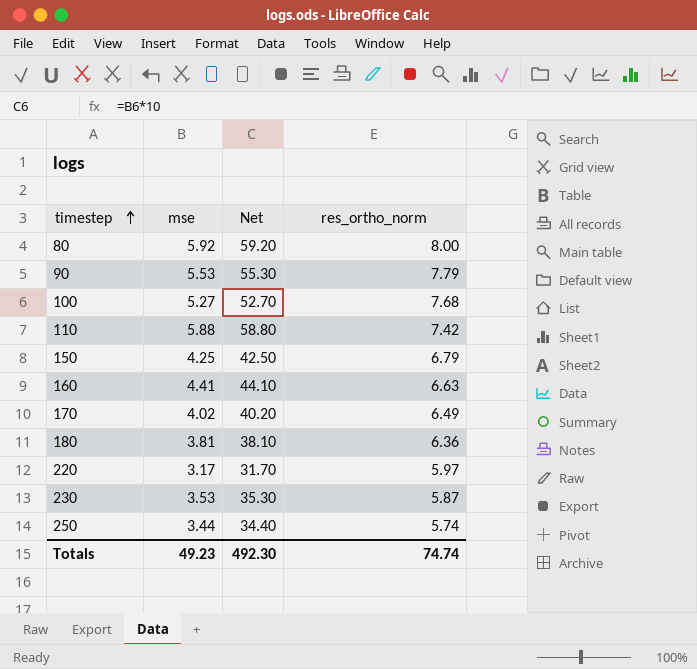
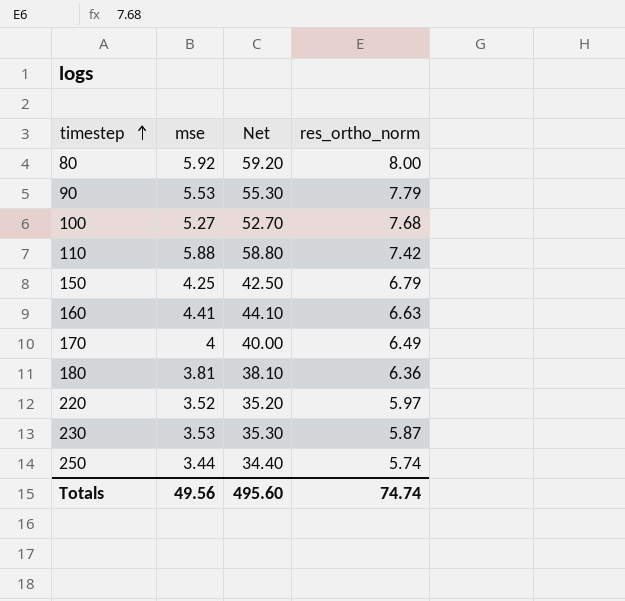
170 | mse: 4.02 -> 4
170 | Net: 40.20 -> 40.00
220 | mse: 3.17 -> 3.52
220 | Net: 31.70 -> 35.20
Totals | mse: 49.23 -> 49.56
Totals | Net: 492.30 -> 495.60

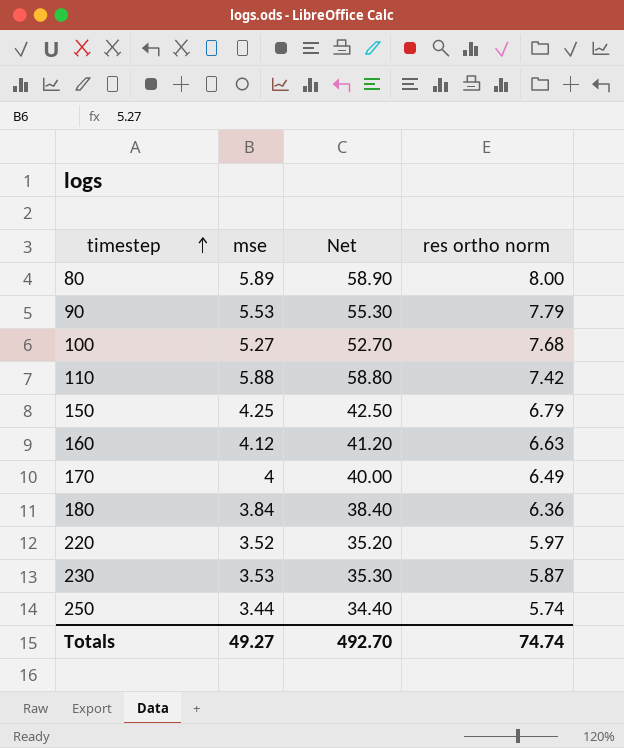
column name: res_ortho_norm -> res ortho norm
80 | mse: 5.92 -> 5.89
80 | Net: 59.20 -> 58.90
160 | mse: 4.41 -> 4.12
160 | Net: 44.10 -> 41.20
180 | mse: 3.81 -> 3.84
180 | Net: 38.10 -> 38.40
Totals | mse: 49.56 -> 49.27
Totals | Net: 495.60 -> 492.70

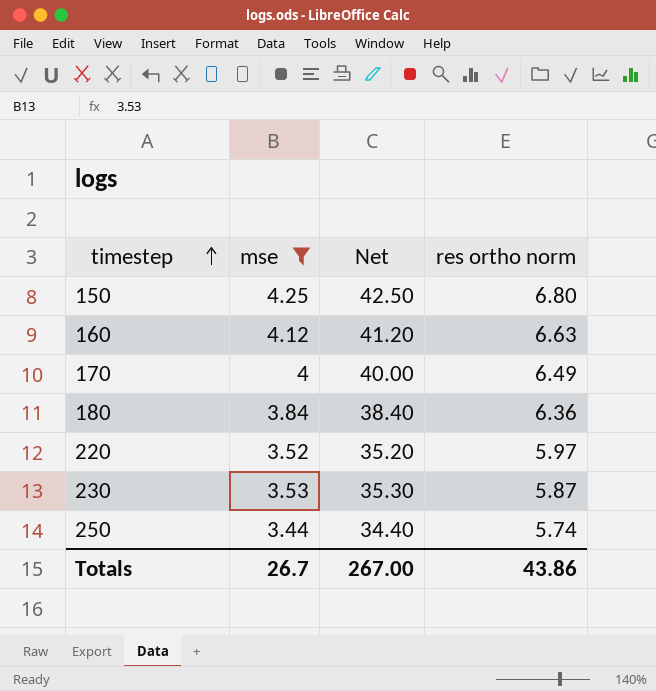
filter: none -> mse <= 4.25
150 | res ortho norm: 6.79 -> 6.80
Totals | mse: 49.27 -> 26.7
Totals | Net: 492.70 -> 267.00
Totals | res ortho norm: 74.74 -> 43.86

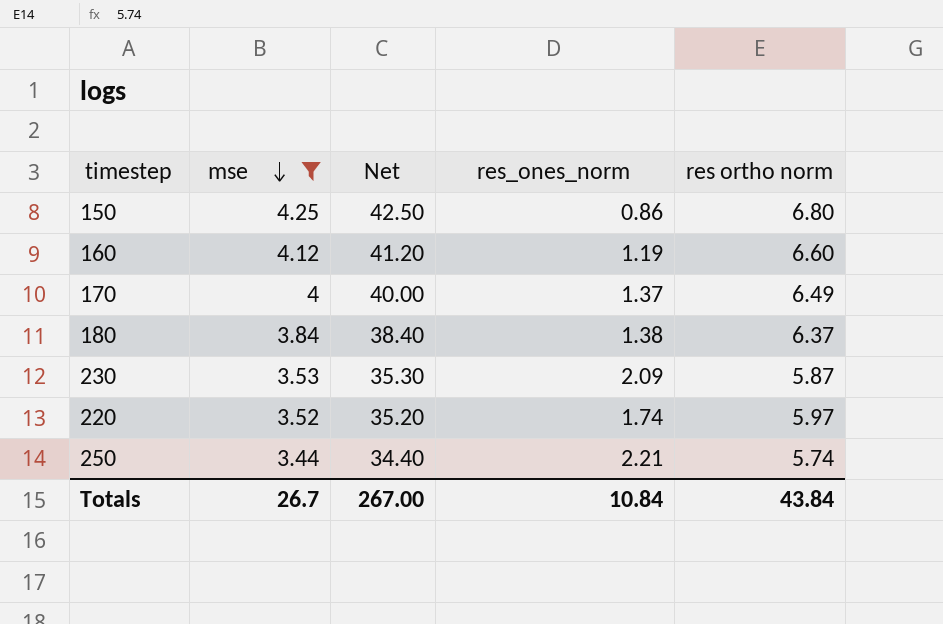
row order: timestep ascending -> mse descending
column res_ones_norm | position: none -> 4
160 | res ortho norm: 6.63 -> 6.60
180 | res ortho norm: 6.36 -> 6.37
Totals | res ortho norm: 43.86 -> 43.84

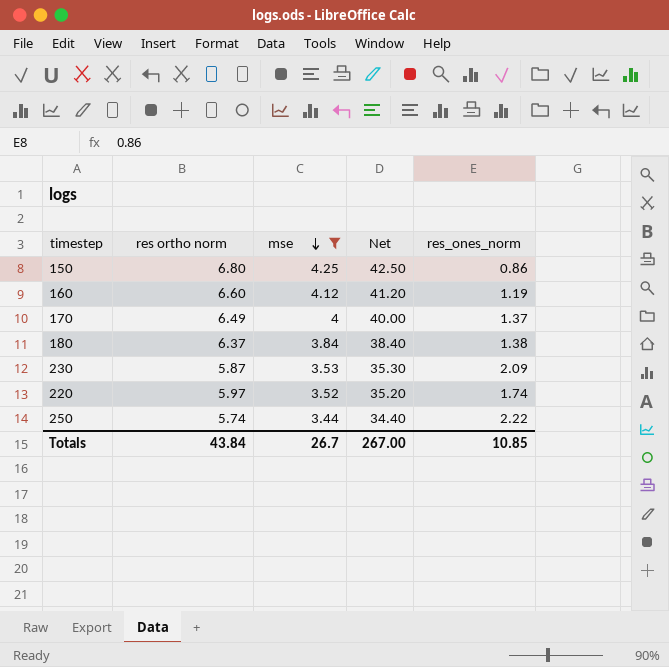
column res ortho norm | position: 5 -> 2
250 | res_ones_norm: 2.21 -> 2.22
Totals | res_ones_norm: 10.84 -> 10.85

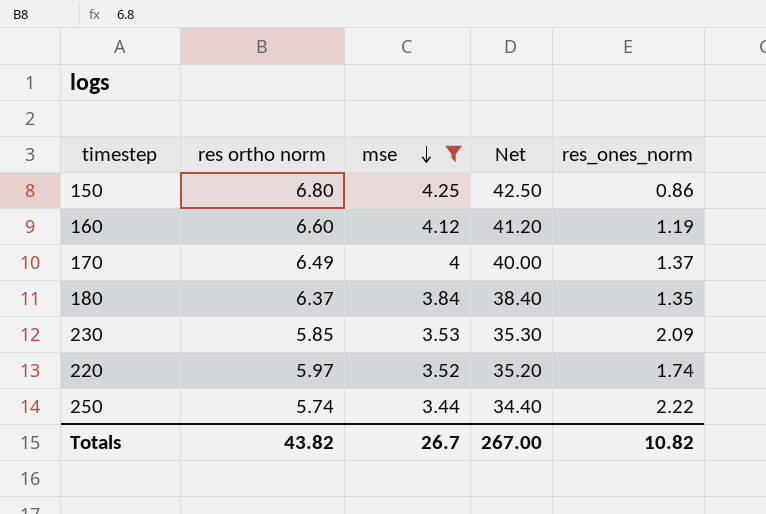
180 | res_ones_norm: 1.38 -> 1.35
230 | res ortho norm: 5.87 -> 5.85
Totals | res ortho norm: 43.84 -> 43.82
Totals | res_ones_norm: 10.85 -> 10.82

